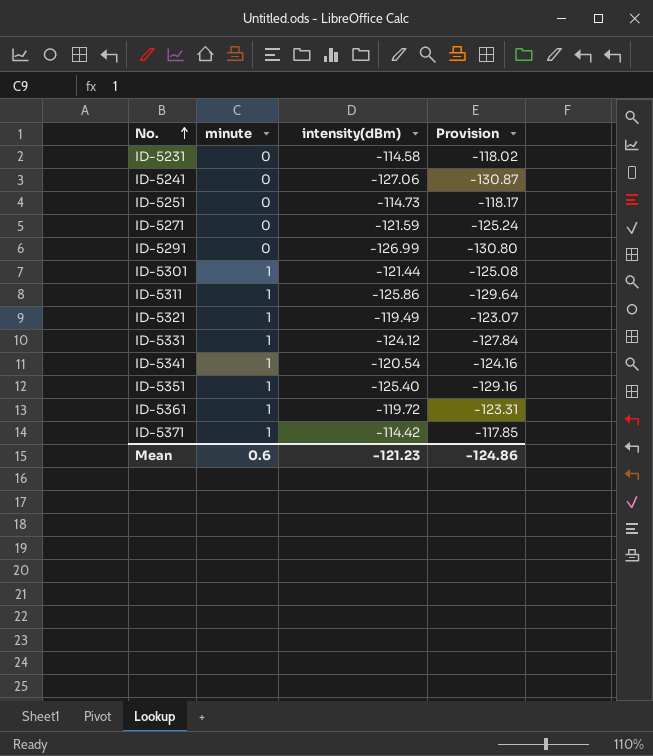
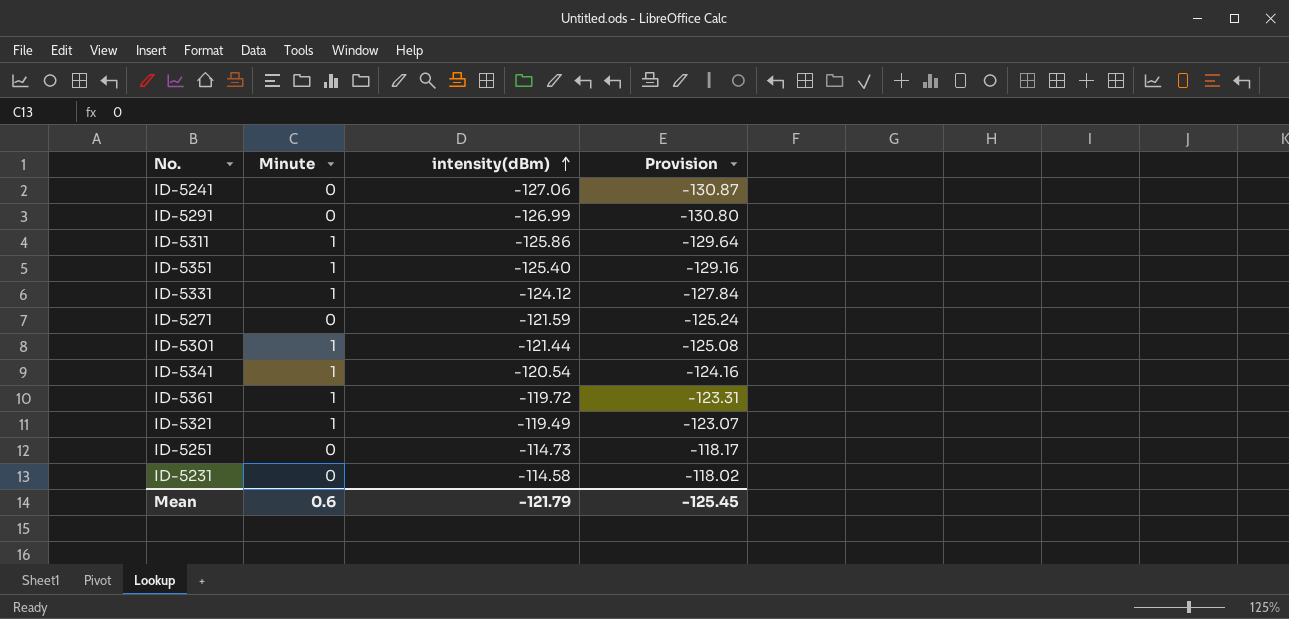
row order: No. ascending -> intensity(dBm) ascending
column name: minute -> Minute
row ID-5371: 1 | -114.42 | -117.85 -> none
Mean | intensity(dBm): -121.23 -> -121.79
Mean | Provision: -124.86 -> -125.45

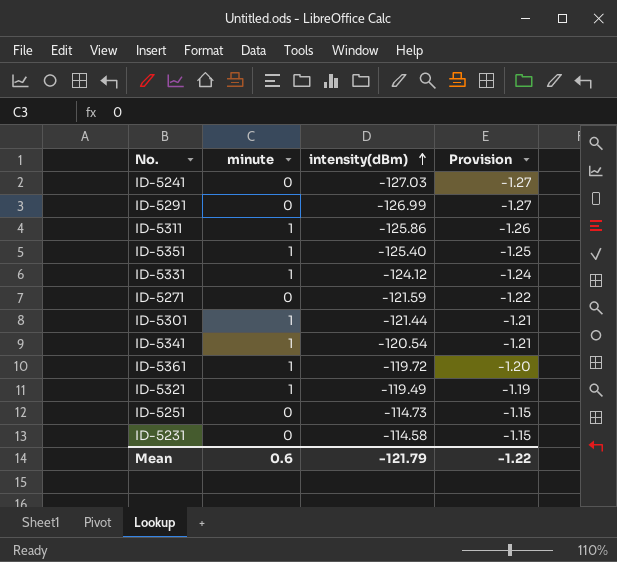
column name: Minute -> minute
column Provision | formula: [intensity(dBm)] * 1.03 -> [intensity(dBm)] * 0.01
ID-5241 | intensity(dBm): -127.06 -> -127.03
Mean | Provision: -125.45 -> -1.22

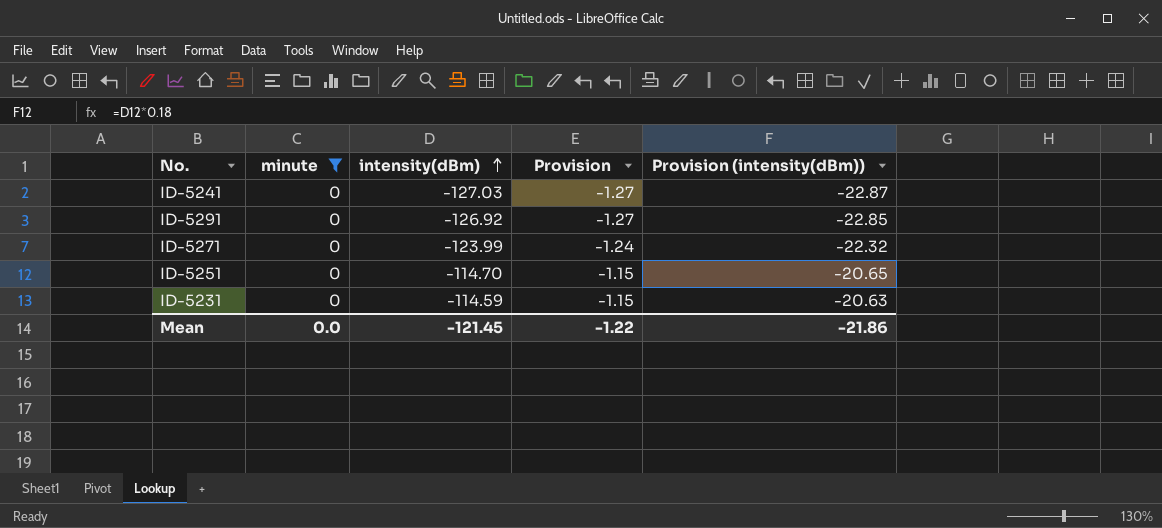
filter: none -> minute = 0
column Provision (intensity(dBm)) | formula: none -> [intensity(dBm)] * 0.18
ID-5291 | intensity(dBm): -126.99 -> -126.92
ID-5271 | intensity(dBm): -121.59 -> -123.99
ID-5271 | Provision: -1.22 -> -1.24
ID-5251 | intensity(dBm): -114.73 -> -114.70
ID-5231 | intensity(dBm): -114.58 -> -114.59
Mean | minute: 0.6 -> 0.0
Mean | intensity(dBm): -121.79 -> -121.45

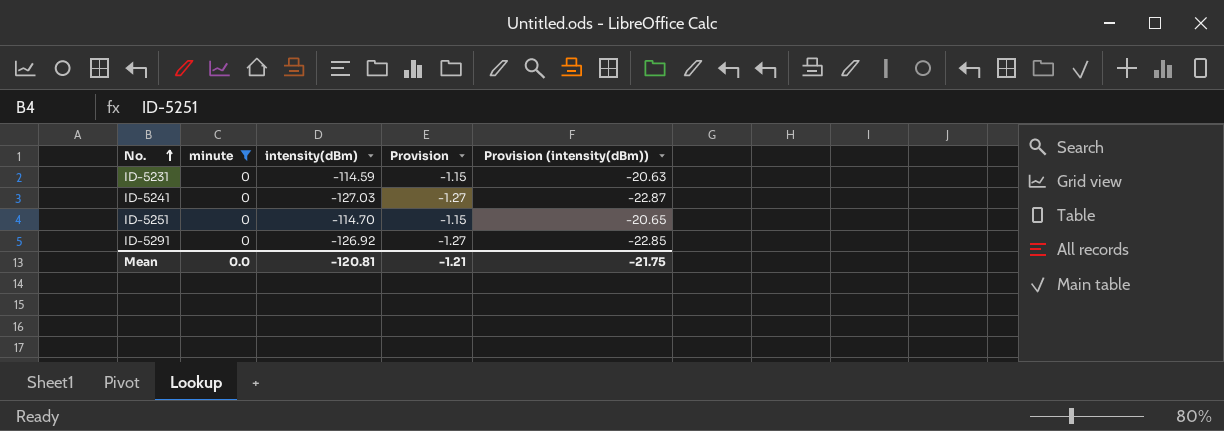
row order: intensity(dBm) ascending -> No. ascending
row ID-5271: 0 | -123.99 | -1.24 | -22.32 -> none
Mean | intensity(dBm): -121.45 -> -120.81
Mean | Provision: -1.22 -> -1.21
Mean | Provision (intensity(dBm)): -21.86 -> -21.75

